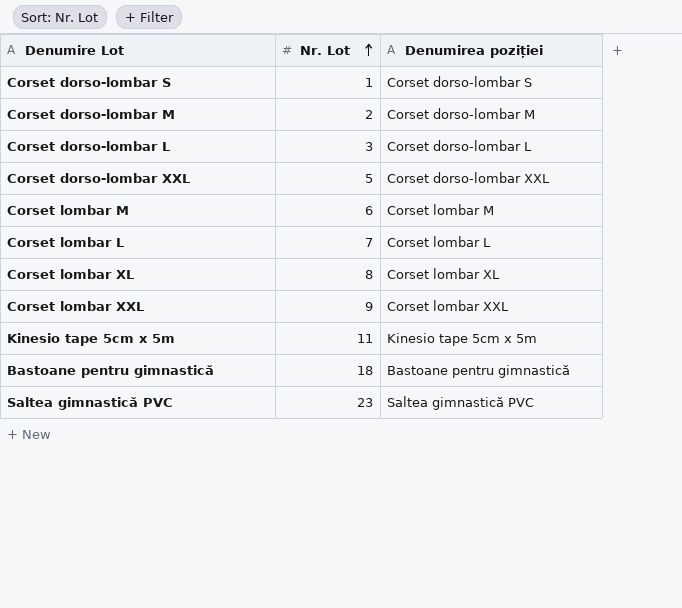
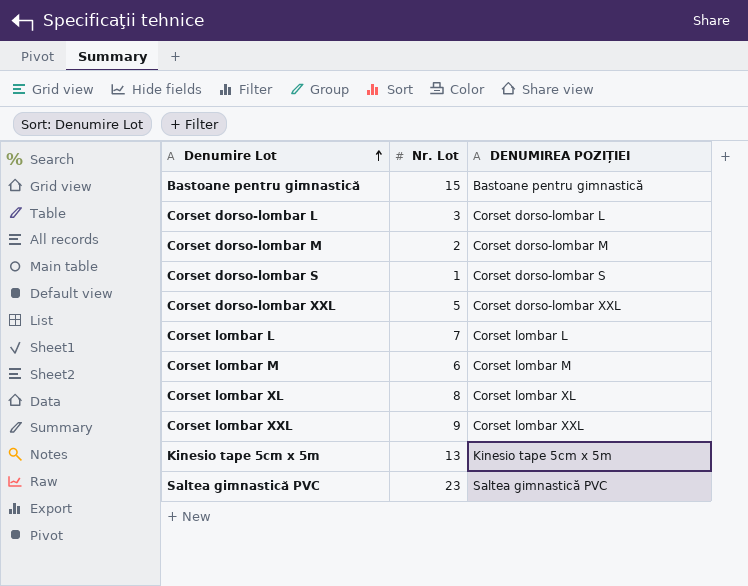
row order: Nr. Lot ascending -> Denumire Lot ascending
column name: Denumirea poziției -> DENUMIREA POZIȚIEI
Bastoane pentru gimnastică | Nr. Lot: 18 -> 15
Kinesio tape 5cm x 5m | Nr. Lot: 11 -> 13

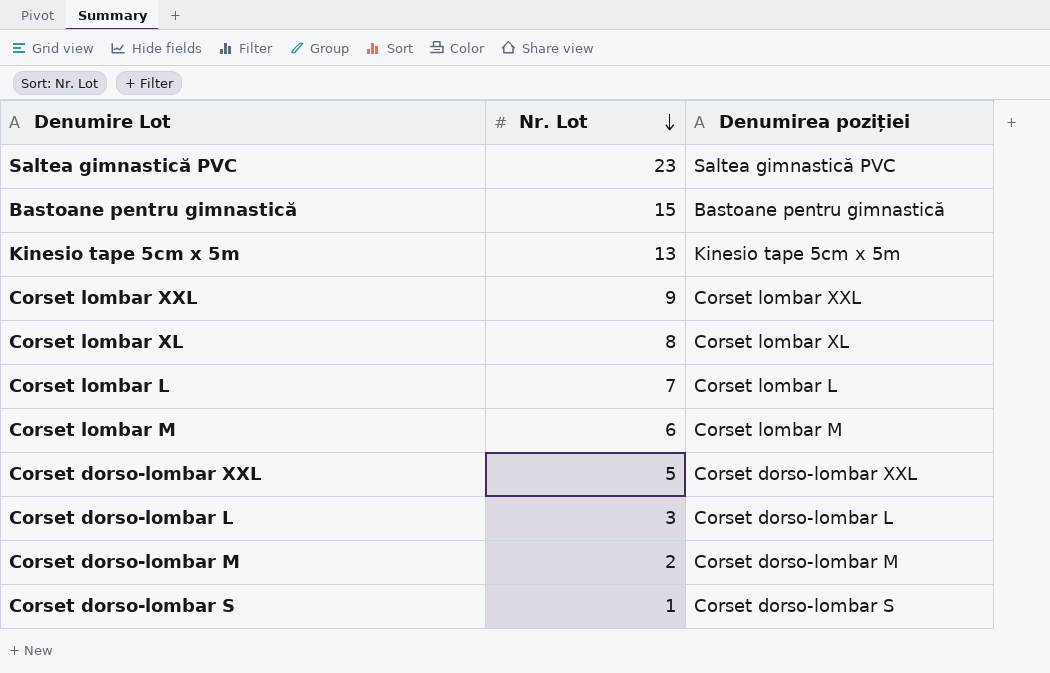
row order: Denumire Lot ascending -> Nr. Lot descending
column name: DENUMIREA POZIȚIEI -> Denumirea poziției

